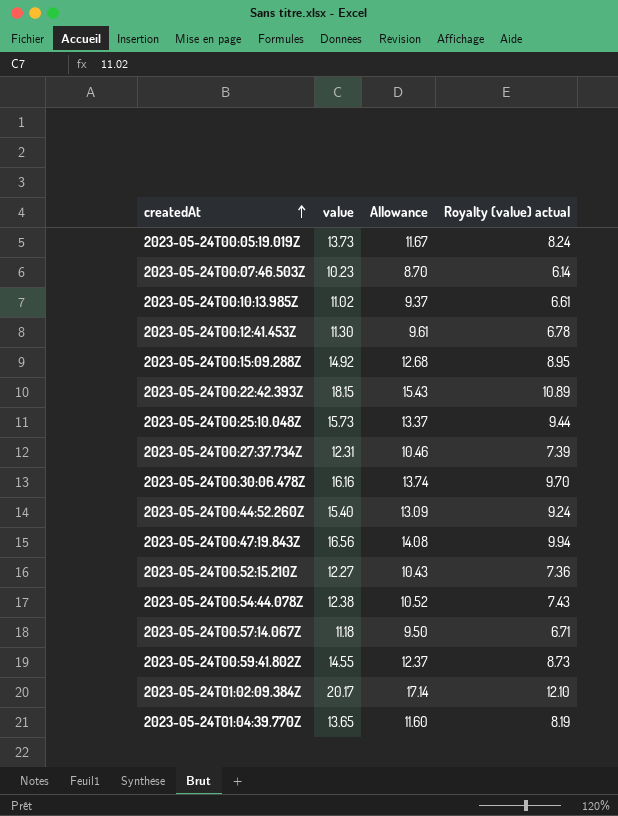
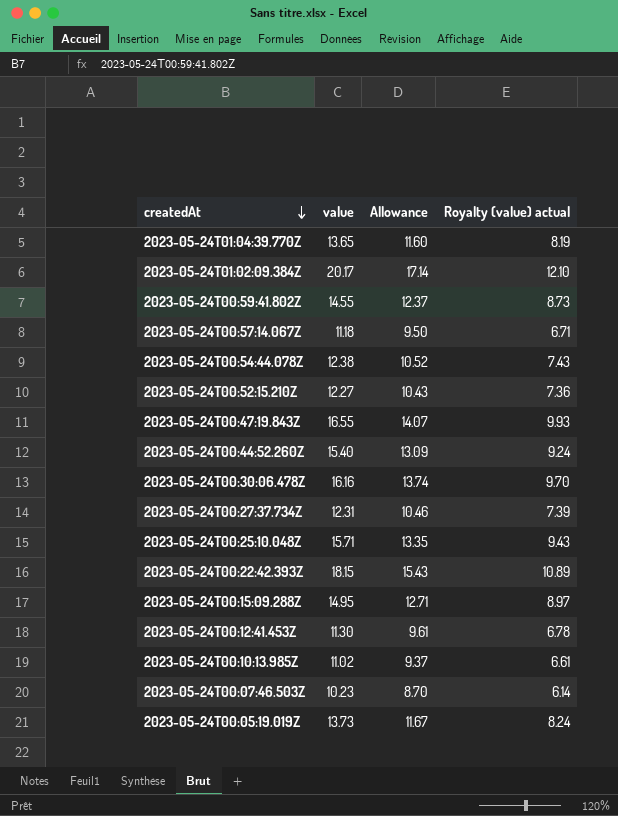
row order: createdAt ascending -> createdAt descending
2023-05-24T00:47:19.843Z | value: 16.56 -> 16.55
2023-05-24T00:47:19.843Z | Allowance: 14.08 -> 14.07
2023-05-24T00:47:19.843Z | Royalty (value) actual: 9.94 -> 9.93
2023-05-24T00:25:10.048Z | value: 15.73 -> 15.71
2023-05-24T00:25:10.048Z | Allowance: 13.37 -> 13.35
2023-05-24T00:25:10.048Z | Royalty (value) actual: 9.44 -> 9.43
2023-05-24T00:15:09.288Z | value: 14.92 -> 14.95
2023-05-24T00:15:09.288Z | Allowance: 12.68 -> 12.71
2023-05-24T00:15:09.288Z | Royalty (value) actual: 8.95 -> 8.97

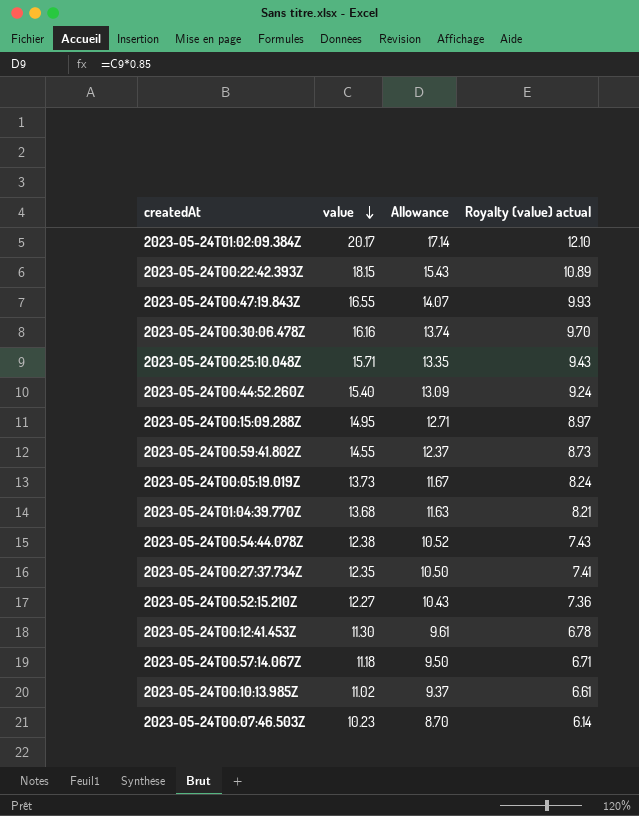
row order: createdAt descending -> value descending
2023-05-24T01:04:39.770Z | value: 13.65 -> 13.68
2023-05-24T01:04:39.770Z | Allowance: 11.60 -> 11.63
2023-05-24T01:04:39.770Z | Royalty (value) actual: 8.19 -> 8.21
2023-05-24T00:27:37.734Z | value: 12.31 -> 12.35
2023-05-24T00:27:37.734Z | Allowance: 10.46 -> 10.50
2023-05-24T00:27:37.734Z | Royalty (value) actual: 7.39 -> 7.41

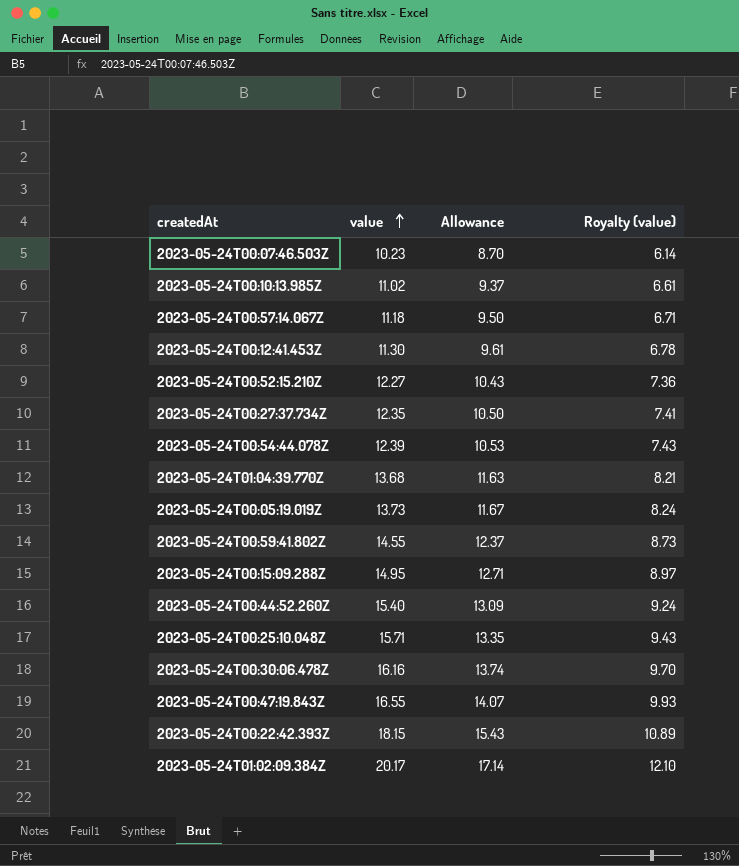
row order: value descending -> value ascending
column name: Royalty (value) actual -> Royalty (value)
2023-05-24T00:54:44.078Z | value: 12.38 -> 12.39
2023-05-24T00:54:44.078Z | Allowance: 10.52 -> 10.53

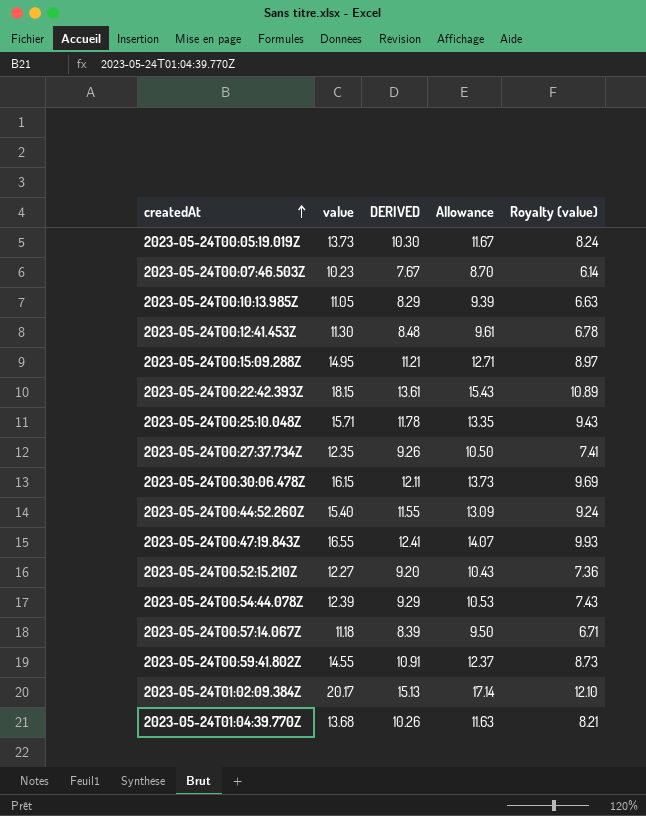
row order: value ascending -> createdAt ascending
column DERIVED | formula: none -> [value] * 0.75
2023-05-24T00:10:13.985Z | value: 11.02 -> 11.05
2023-05-24T00:10:13.985Z | Allowance: 9.37 -> 9.39
2023-05-24T00:10:13.985Z | Royalty (value): 6.61 -> 6.63
2023-05-24T00:30:06.478Z | value: 16.16 -> 16.15
2023-05-24T00:30:06.478Z | Allowance: 13.74 -> 13.73
2023-05-24T00:30:06.478Z | Royalty (value): 9.70 -> 9.69

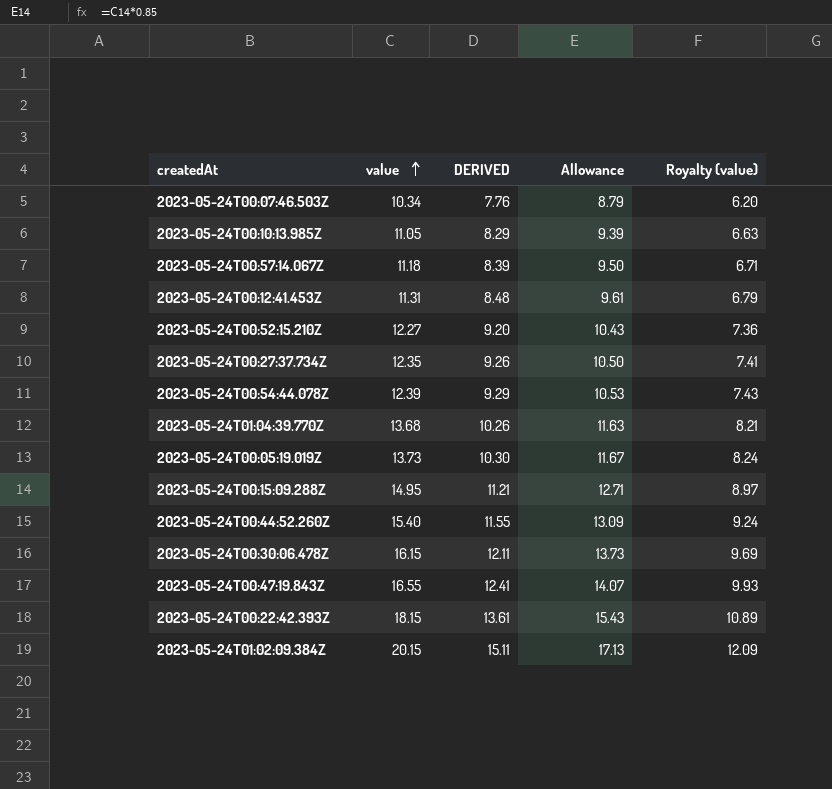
row order: createdAt ascending -> value ascending
row 2023-05-24T00:25:10.048Z: 15.71 | 11.78 | 13.35 | 9.43 -> none
row 2023-05-24T00:59:41.802Z: 14.55 | 10.91 | 12.37 | 8.73 -> none
2023-05-24T00:07:46.503Z | value: 10.23 -> 10.34
2023-05-24T00:07:46.503Z | DERIVED: 7.67 -> 7.76
2023-05-24T00:07:46.503Z | Allowance: 8.70 -> 8.79
2023-05-24T00:07:46.503Z | Royalty (value): 6.14 -> 6.20
2023-05-24T00:12:41.453Z | value: 11.30 -> 11.31
2023-05-24T00:12:41.453Z | Royalty (value): 6.78 -> 6.79
2023-05-24T01:02:09.384Z | value: 20.17 -> 20.15
2023-05-24T01:02:09.384Z | DERIVED: 15.13 -> 15.11
2023-05-24T01:02:09.384Z | Allowance: 17.14 -> 17.13
2023-05-24T01:02:09.384Z | Royalty (value): 12.10 -> 12.09

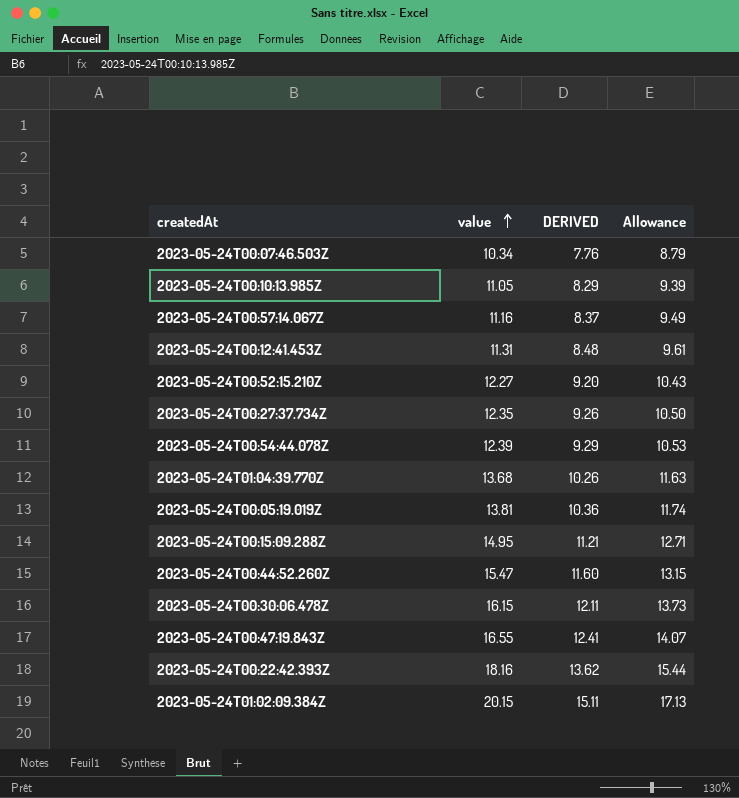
column Royalty (value) | formula: [value] * 0.6 -> none
2023-05-24T00:57:14.067Z | value: 11.18 -> 11.16
2023-05-24T00:57:14.067Z | DERIVED: 8.39 -> 8.37
2023-05-24T00:57:14.067Z | Allowance: 9.50 -> 9.49
2023-05-24T00:05:19.019Z | value: 13.73 -> 13.81
2023-05-24T00:05:19.019Z | DERIVED: 10.30 -> 10.36
2023-05-24T00:05:19.019Z | Allowance: 11.67 -> 11.74
2023-05-24T00:44:52.260Z | value: 15.40 -> 15.47
2023-05-24T00:44:52.260Z | DERIVED: 11.55 -> 11.60
2023-05-24T00:44:52.260Z | Allowance: 13.09 -> 13.15
2023-05-24T00:22:42.393Z | value: 18.15 -> 18.16
2023-05-24T00:22:42.393Z | DERIVED: 13.61 -> 13.62
2023-05-24T00:22:42.393Z | Allowance: 15.43 -> 15.44

